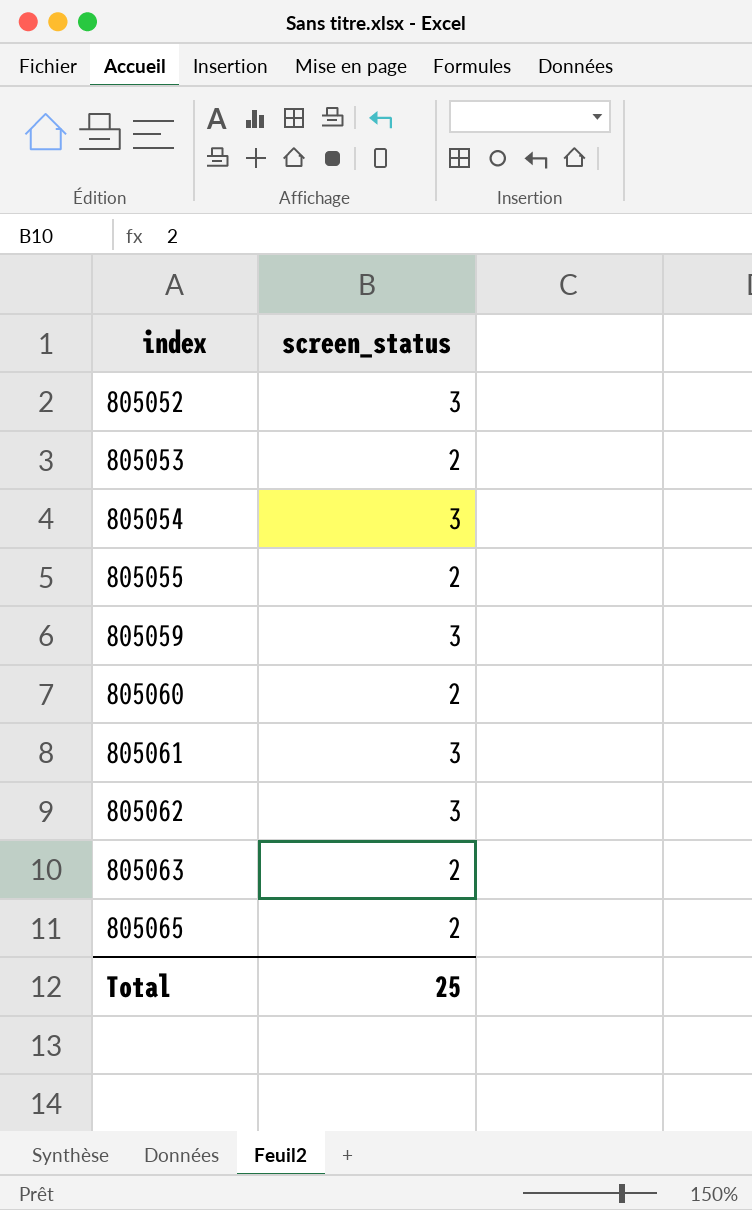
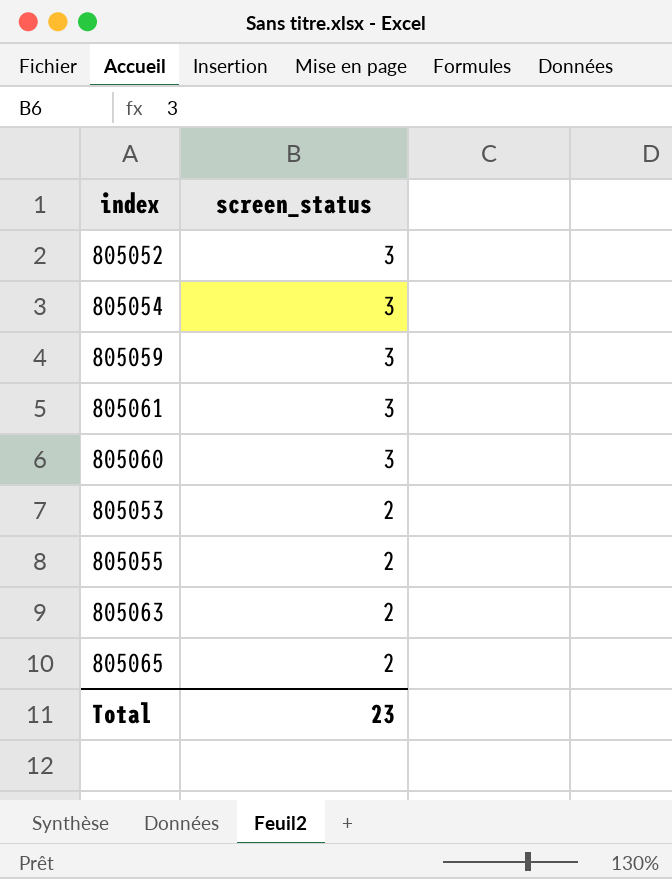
row order: index ascending -> screen_status descending
row 805062: 3 -> none
805060 | screen_status: 2 -> 3
Total | screen_status: 25 -> 23

